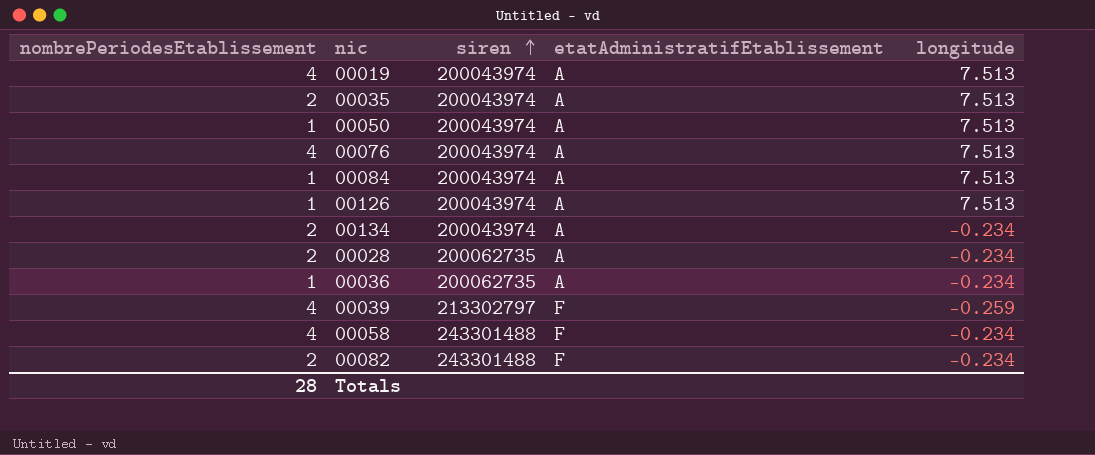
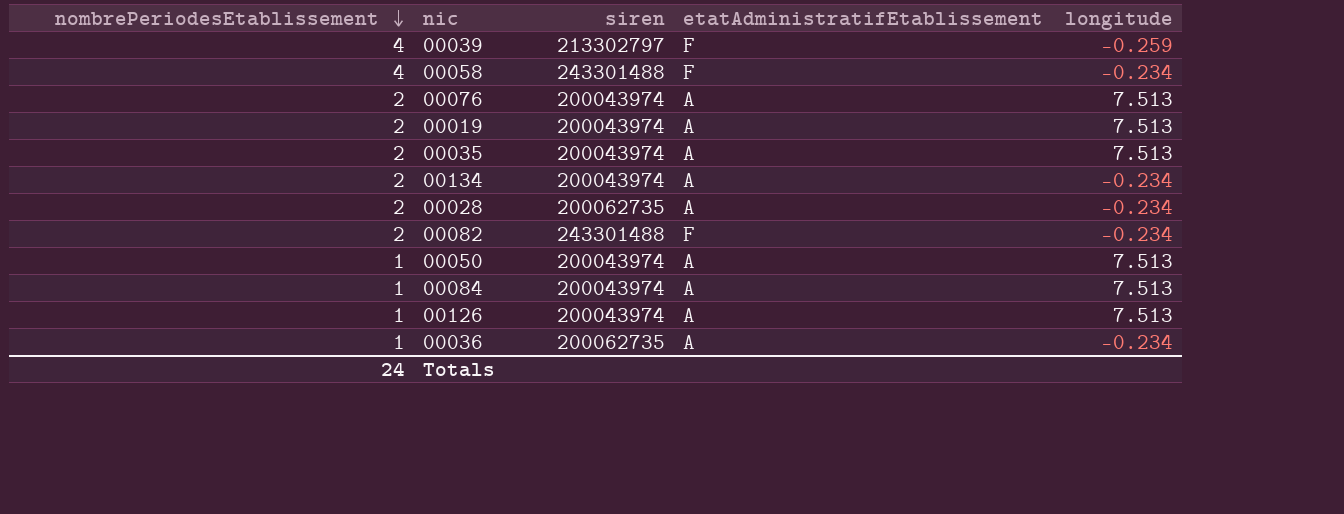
row order: siren ascending -> nombrePeriodesEtablissement descending
00076 | nombrePeriodesEtablissement: 4 -> 2
00019 | nombrePeriodesEtablissement: 4 -> 2
Totals | nombrePeriodesEtablissement: 28 -> 24

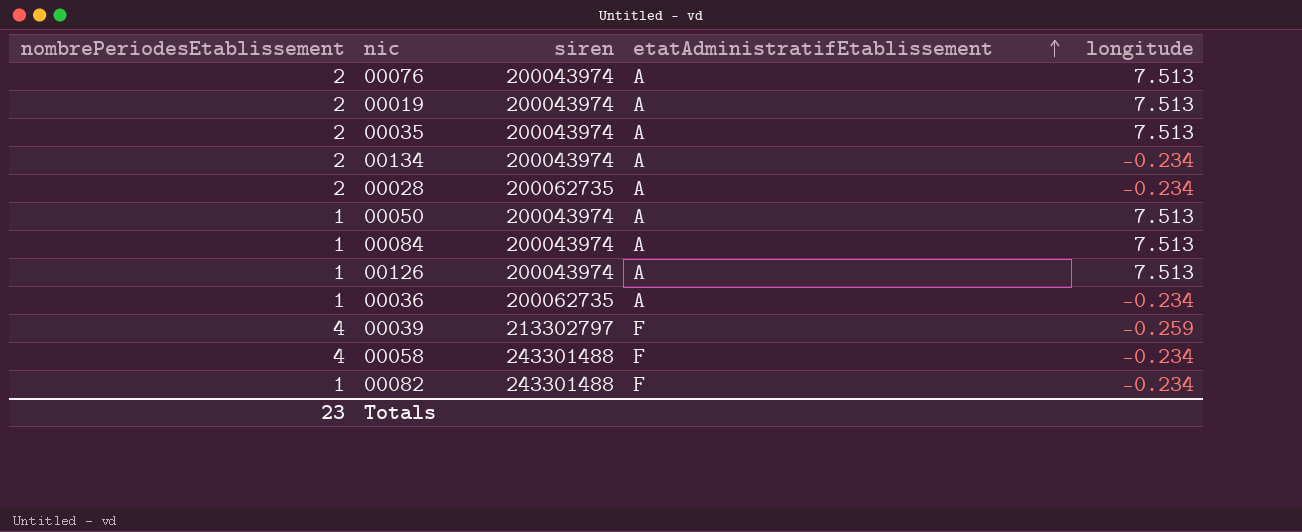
row order: nombrePeriodesEtablissement descending -> etatAdministratifEtablissement ascending
00082 | nombrePeriodesEtablissement: 2 -> 1
Totals | nombrePeriodesEtablissement: 24 -> 23

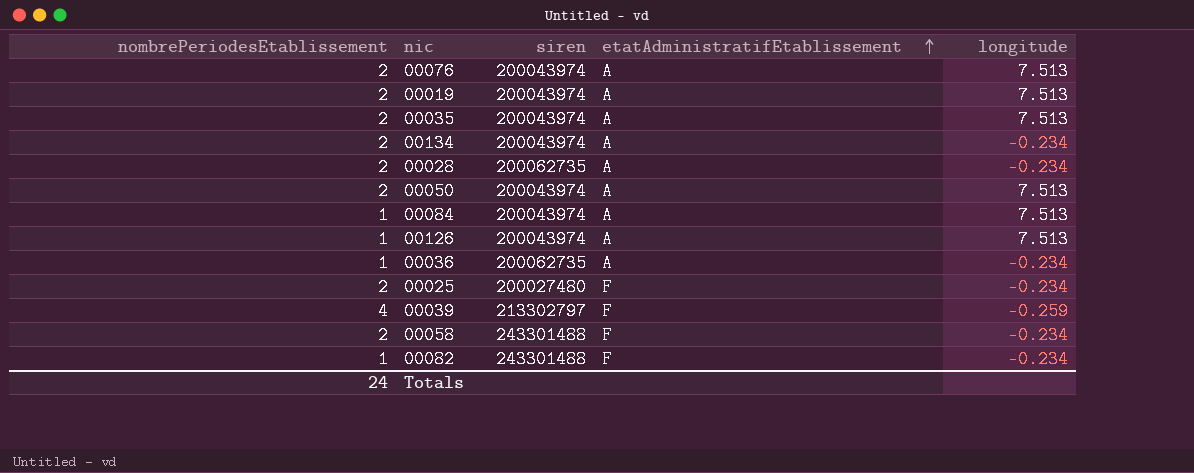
00050 | nombrePeriodesEtablissement: 1 -> 2
row 00025: none -> 2 | 200027480 | F | -0.234
00058 | nombrePeriodesEtablissement: 4 -> 2
Totals | nombrePeriodesEtablissement: 23 -> 24

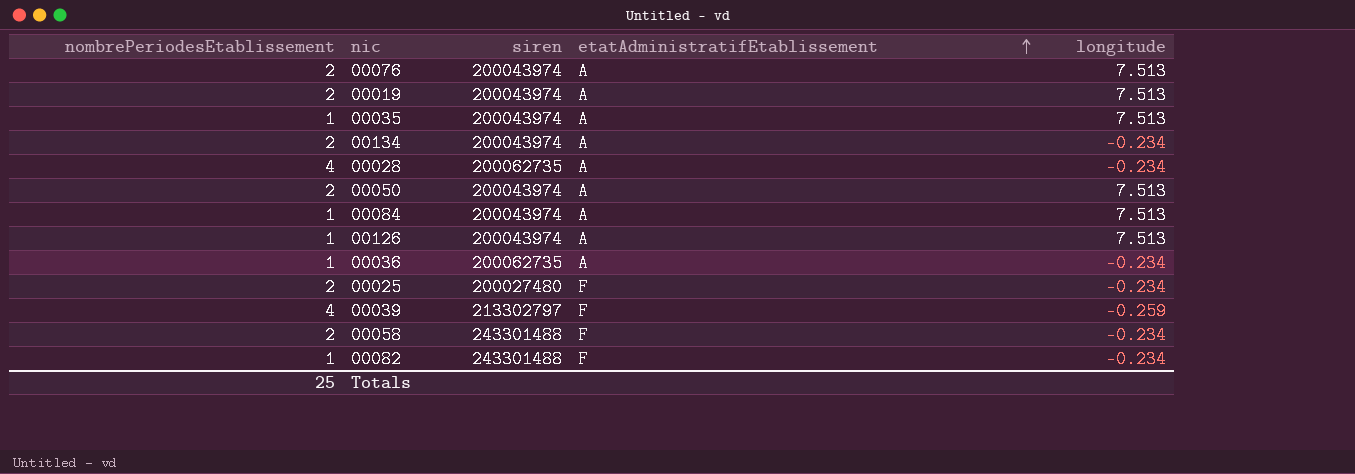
00035 | nombrePeriodesEtablissement: 2 -> 1
00028 | nombrePeriodesEtablissement: 2 -> 4
Totals | nombrePeriodesEtablissement: 24 -> 25

